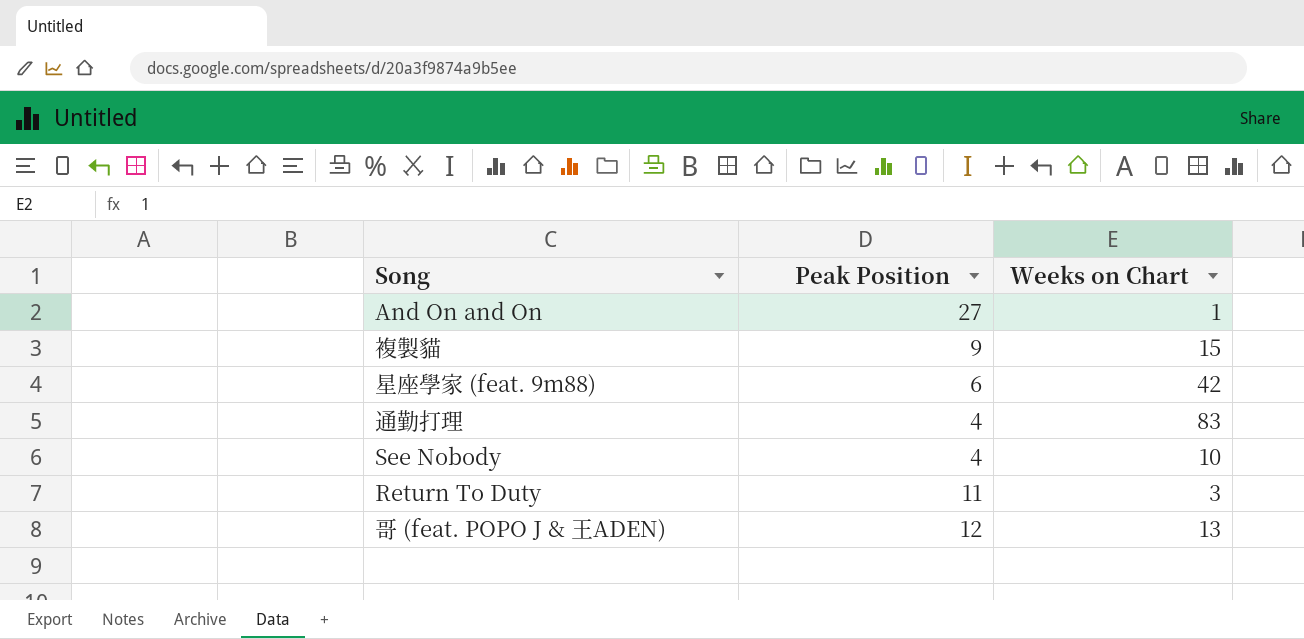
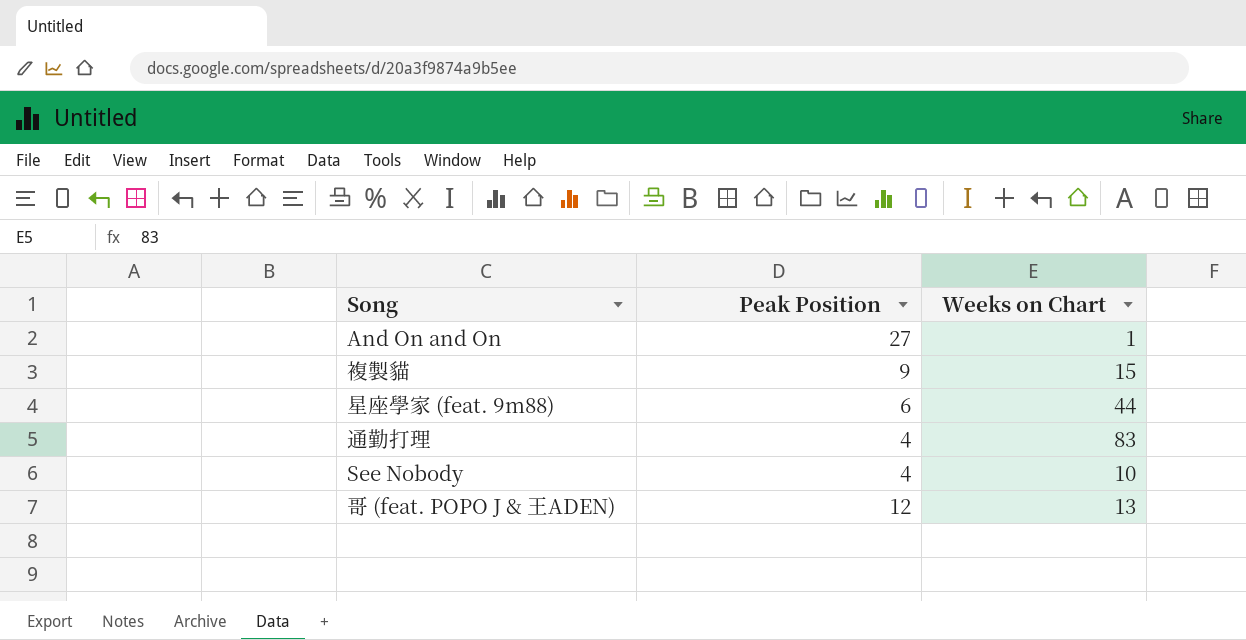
row Return To Duty: 11 | 3 -> none
星座學家 (feat. 9m88) | Weeks on Chart: 42 -> 44

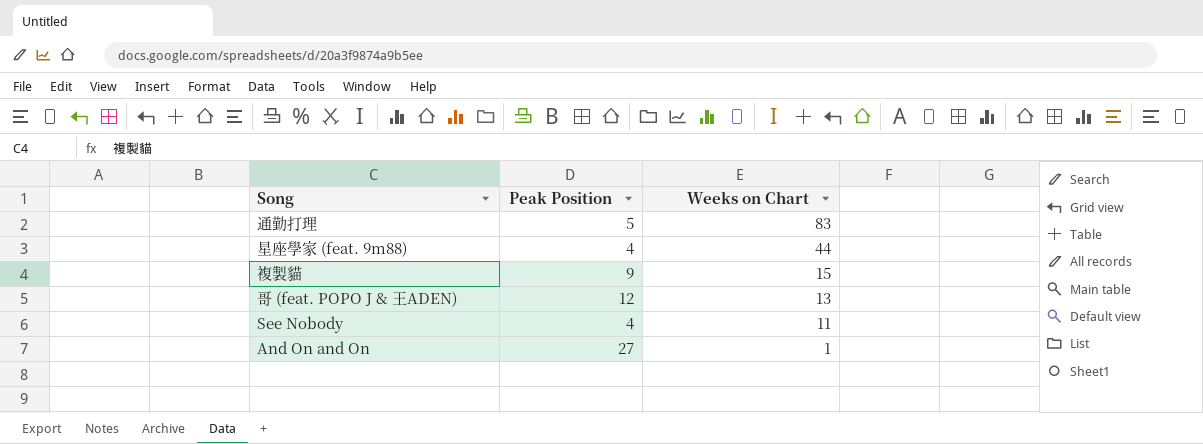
row order: none -> Weeks on Chart descending
通勤打理 | Peak Position: 4 -> 5
星座學家 (feat. 9m88) | Peak Position: 6 -> 4
See Nobody | Weeks on Chart: 10 -> 11

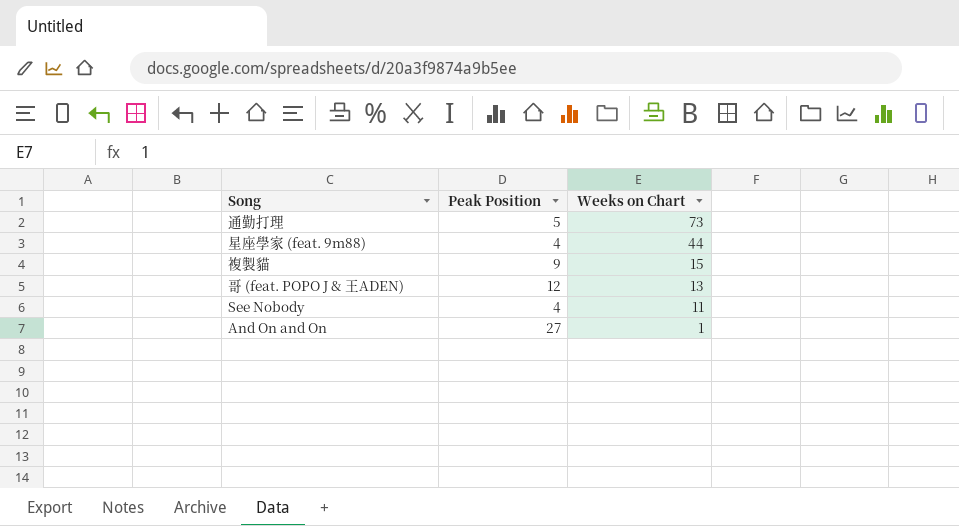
通勤打理 | Weeks on Chart: 83 -> 73

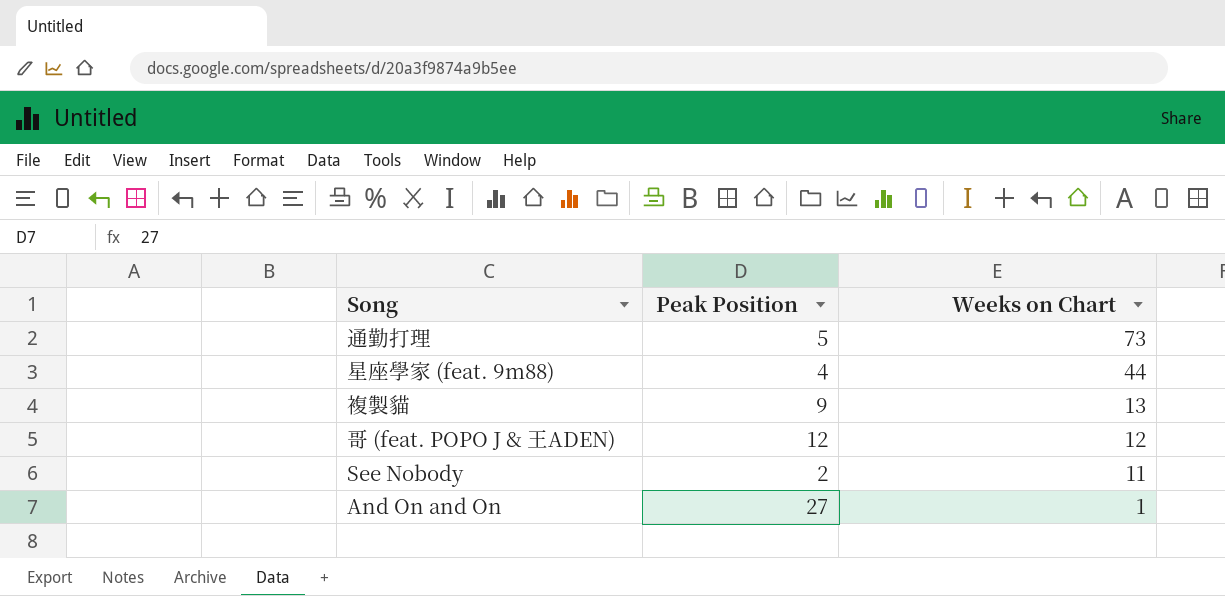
複製貓 | Weeks on Chart: 15 -> 13
哥 (feat. POPO J & 王ADEN) | Weeks on Chart: 13 -> 12
See Nobody | Peak Position: 4 -> 2

